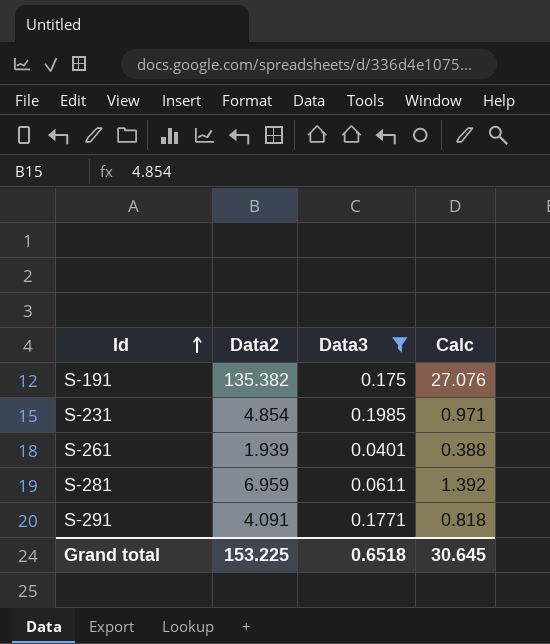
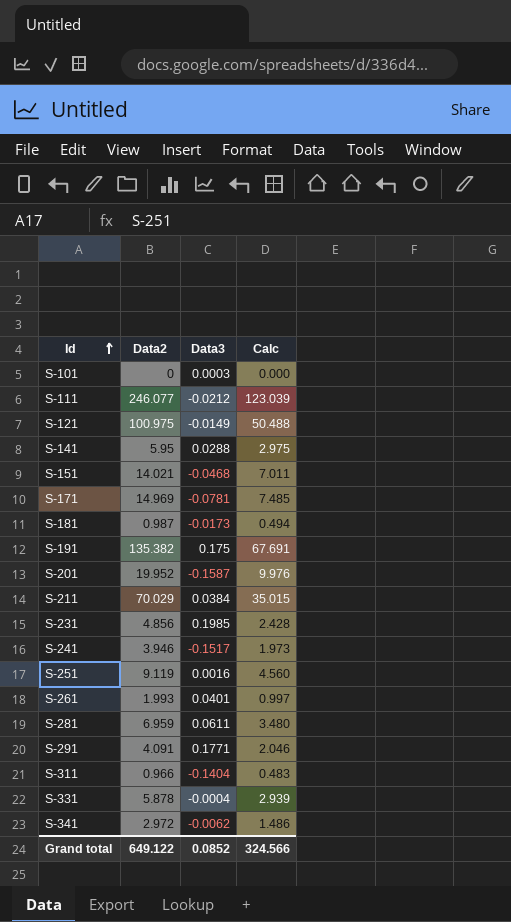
filter: Data3 >= 0.0401 -> none
column Calc | formula: [Data2] * 0.2 -> [Data2] * 0.5
S-231 | Data2: 4.854 -> 4.856
S-261 | Data2: 1.939 -> 1.993
Grand total | Data2: 153.225 -> 649.122
Grand total | Data3: 0.6518 -> 0.0852
Grand total | Calc: 30.645 -> 324.566

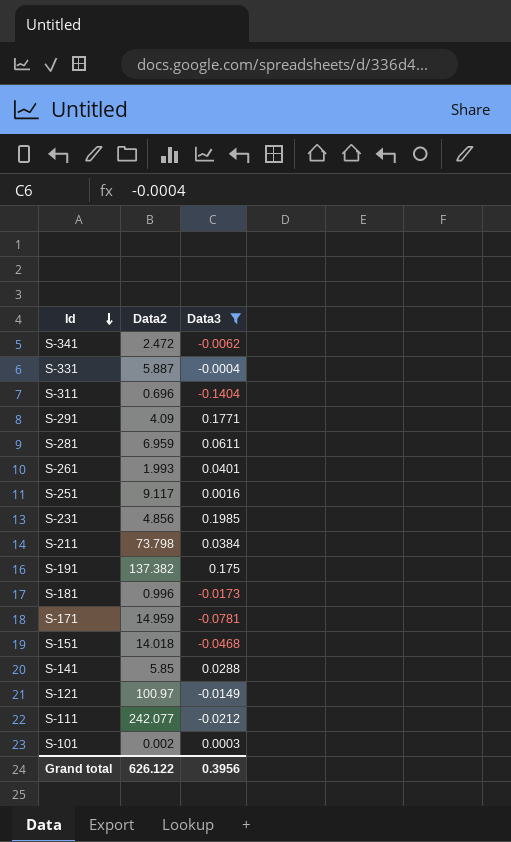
filter: none -> Data3 >= -0.1404
row order: Id ascending -> Id descending
column Calc | formula: [Data2] * 0.5 -> none
S-341 | Data2: 2.972 -> 2.472
S-331 | Data2: 5.878 -> 5.887
S-311 | Data2: 0.966 -> 0.696
S-291 | Data2: 4.091 -> 4.09
S-251 | Data2: 9.119 -> 9.117
S-211 | Data2: 70.029 -> 73.798
S-191 | Data2: 135.382 -> 137.382
S-181 | Data2: 0.987 -> 0.996
S-171 | Data2: 14.969 -> 14.959
S-151 | Data2: 14.021 -> 14.018
S-141 | Data2: 5.95 -> 5.85
S-121 | Data2: 100.975 -> 100.97
S-111 | Data2: 246.077 -> 242.077
S-101 | Data2: 0 -> 0.002
Grand total | Data2: 649.122 -> 626.122
Grand total | Data3: 0.0852 -> 0.3956

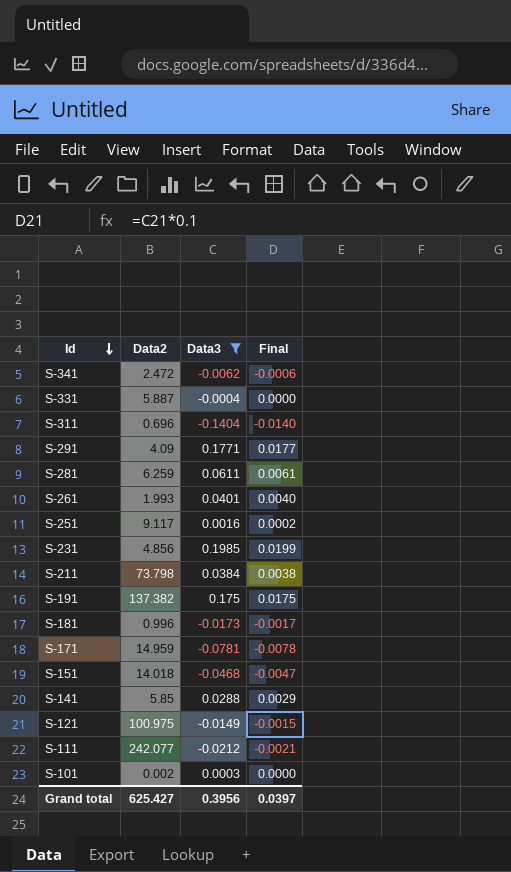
column Final | formula: none -> [Data3] * 0.1
S-281 | Data2: 6.959 -> 6.259
S-121 | Data2: 100.97 -> 100.975
Grand total | Data2: 626.122 -> 625.427

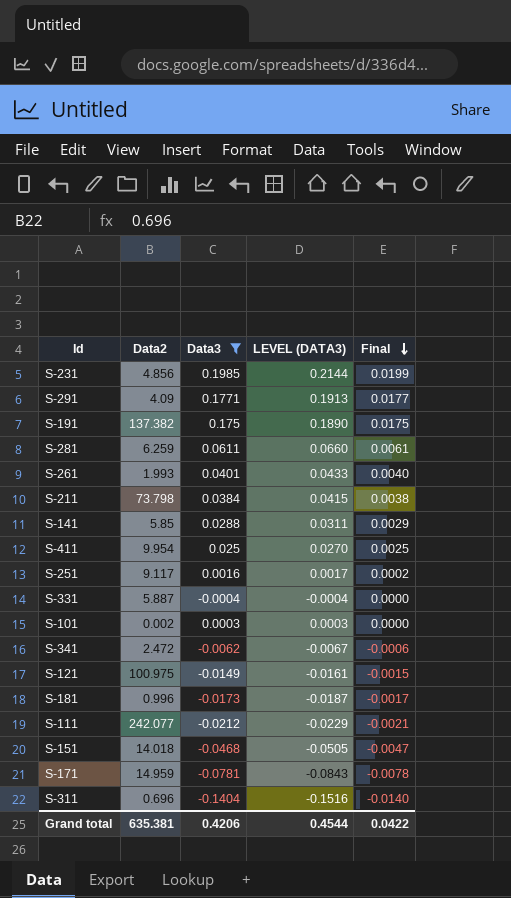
row order: Id descending -> Final descending
column LEVEL (DATA3) | formula: none -> [Data3] * 1.08
row S-411: none -> 9.954 | 0.025 | 0.0270 | 0.0025
Grand total | Data2: 625.427 -> 635.381
Grand total | Data3: 0.3956 -> 0.4206
Grand total | Final: 0.0397 -> 0.0422

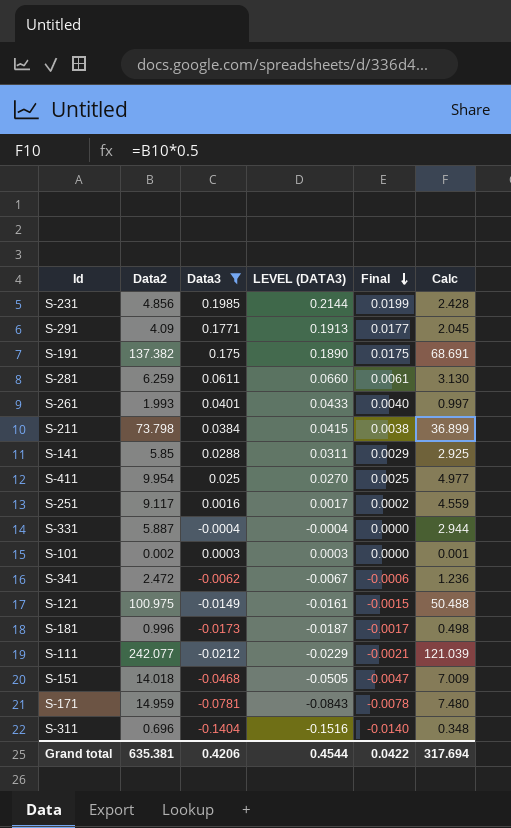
column Calc | formula: none -> [Data2] * 0.5

